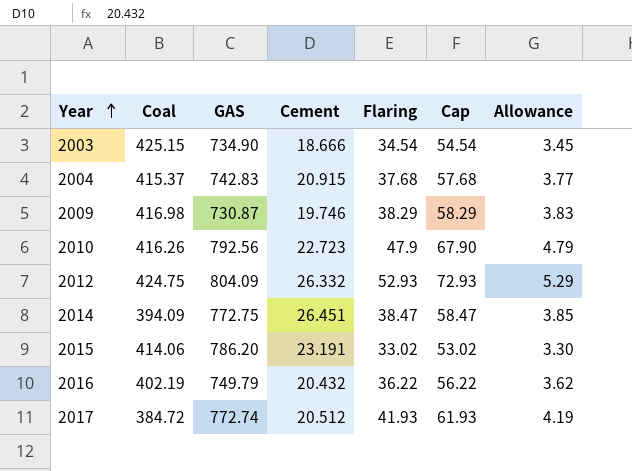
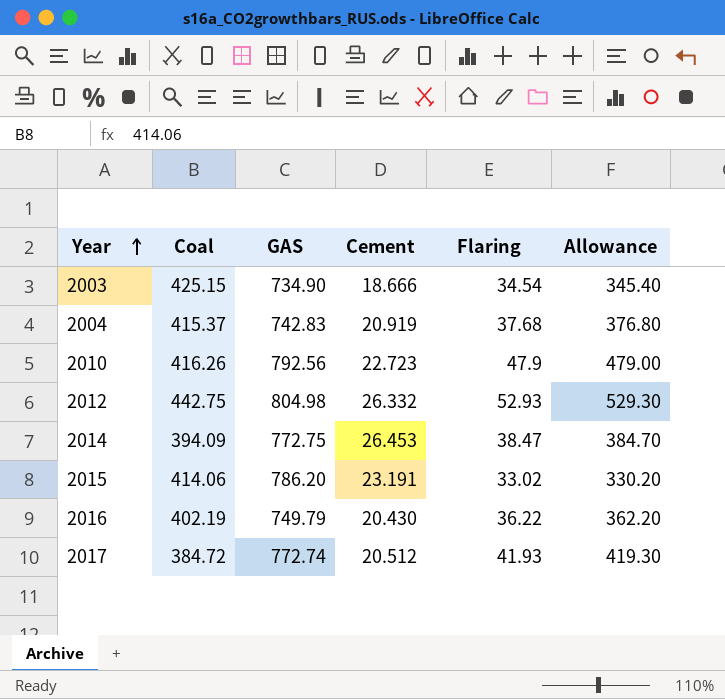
column Cap | formula: [Flaring] + 20 -> none
column Allowance | formula: [Flaring] * 0.1 -> [Flaring] * 10
row 2009: 416.98 | 730.87 | 19.746 | 38.29 | 58.29 | 3.83 -> none
2004 | Cement: 20.915 -> 20.919
2012 | Coal: 424.75 -> 442.75
2012 | GAS: 804.09 -> 804.98
2014 | Cement: 26.451 -> 26.453
2016 | Cement: 20.432 -> 20.430

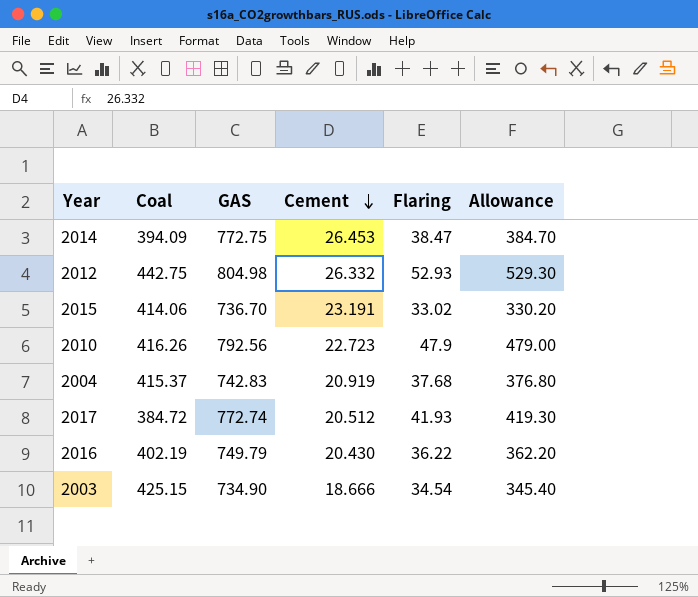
row order: Year ascending -> Cement descending
2015 | GAS: 786.20 -> 736.70

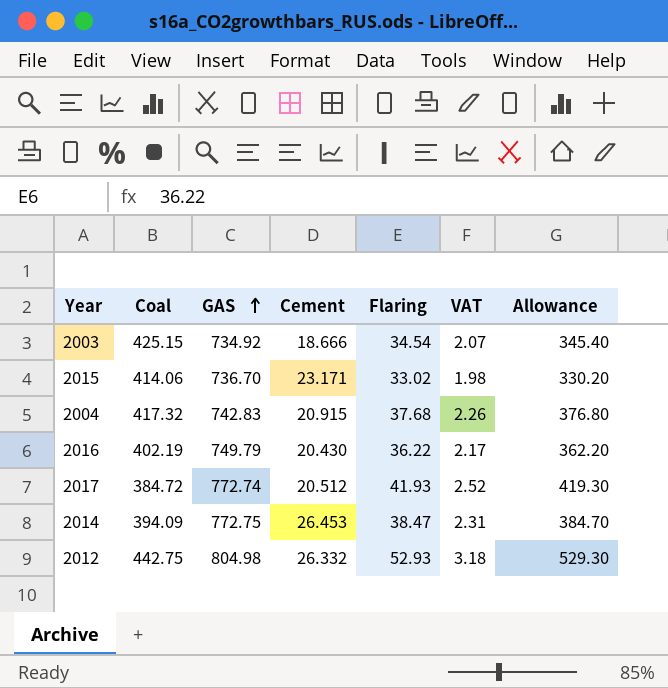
row order: Cement descending -> GAS ascending
column VAT | formula: none -> [Flaring] * 0.06
row 2010: 416.26 | 792.56 | 22.723 | 47.9 | 479.00 -> none
2003 | GAS: 734.90 -> 734.92
2015 | Cement: 23.191 -> 23.171
2004 | Coal: 415.37 -> 417.32
2004 | Cement: 20.919 -> 20.915

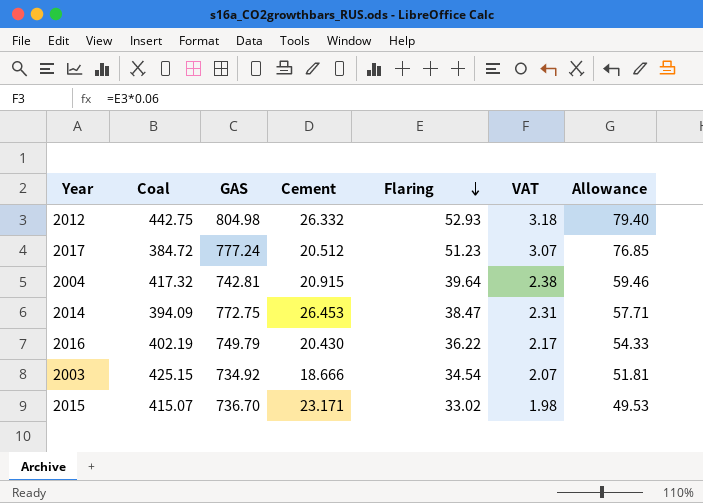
row order: GAS ascending -> Flaring descending
column Allowance | formula: [Flaring] * 10 -> [Flaring] * 1.5
2017 | GAS: 772.74 -> 777.24
2017 | Flaring: 41.93 -> 51.23
2017 | VAT: 2.52 -> 3.07
2004 | GAS: 742.83 -> 742.81
2004 | Flaring: 37.68 -> 39.64
2004 | VAT: 2.26 -> 2.38
2015 | Coal: 414.06 -> 415.07

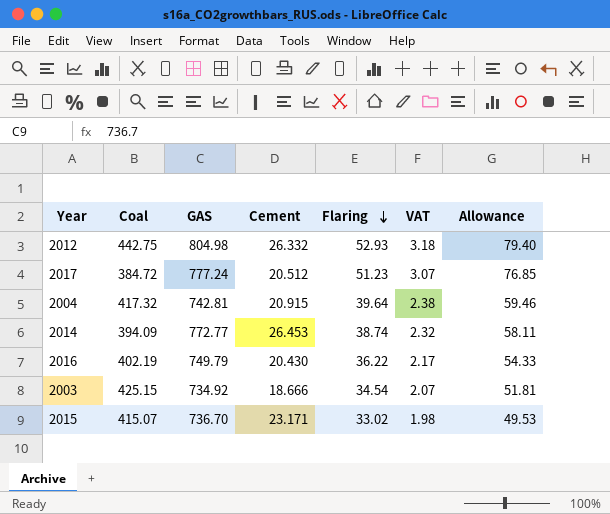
2014 | GAS: 772.75 -> 772.77
2014 | Flaring: 38.47 -> 38.74
2014 | VAT: 2.31 -> 2.32
2014 | Allowance: 57.71 -> 58.11

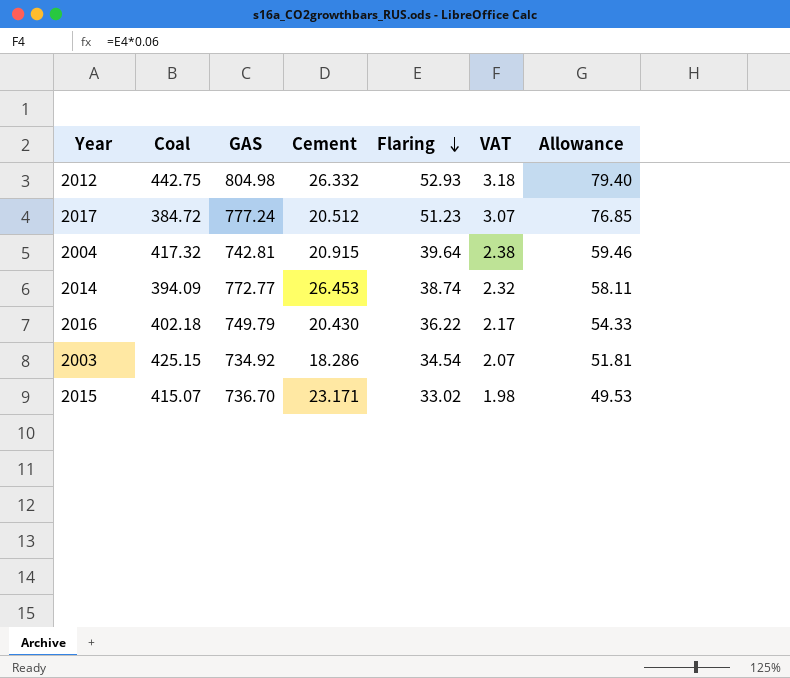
2016 | Coal: 402.19 -> 402.18
2003 | Cement: 18.666 -> 18.286

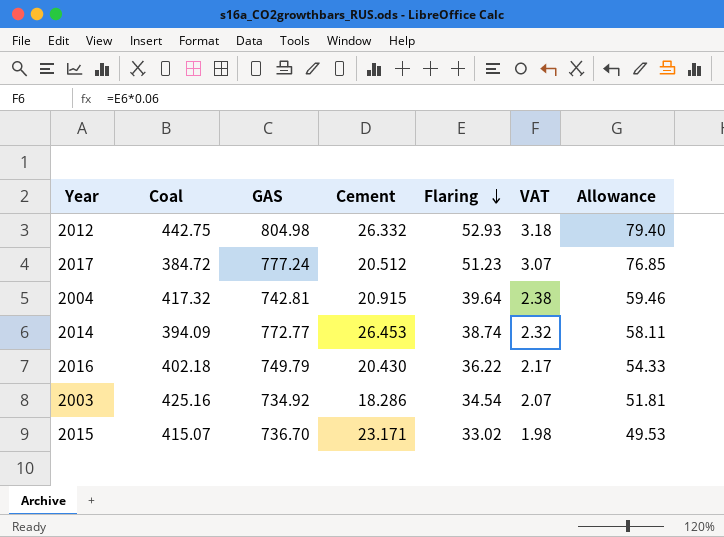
2003 | Coal: 425.15 -> 425.16

